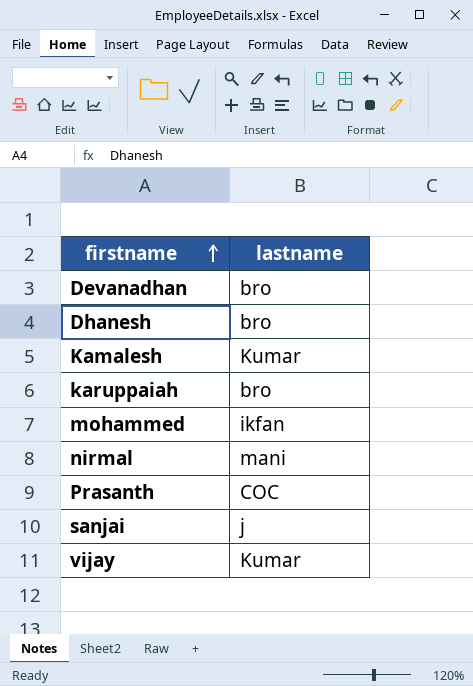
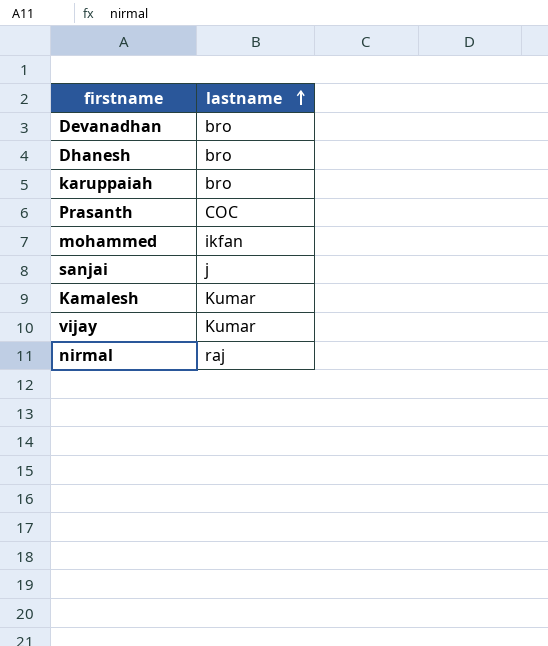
row order: firstname ascending -> lastname ascending
nirmal | lastname: mani -> raj

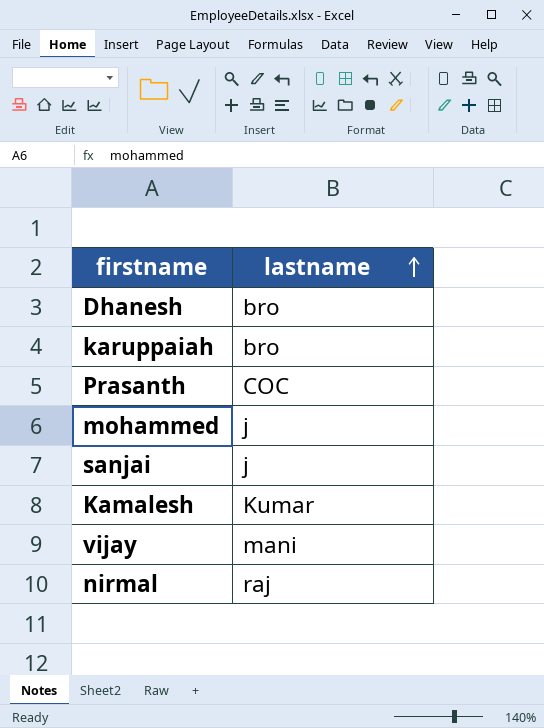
row Devanadhan: bro -> none
mohammed | lastname: ikfan -> j
vijay | lastname: Kumar -> mani

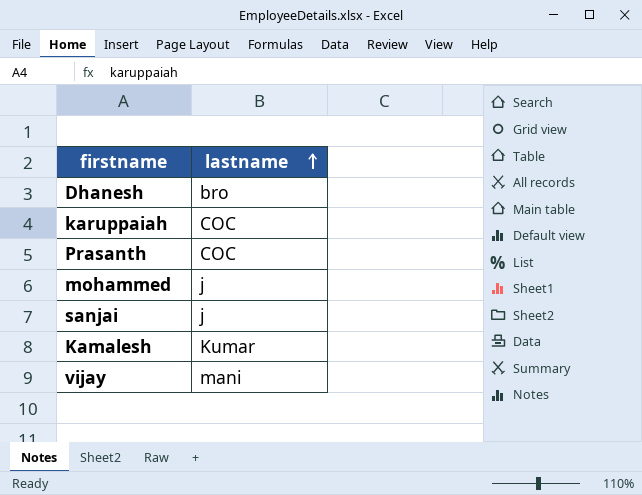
row nirmal: raj -> none
karuppaiah | lastname: bro -> COC

